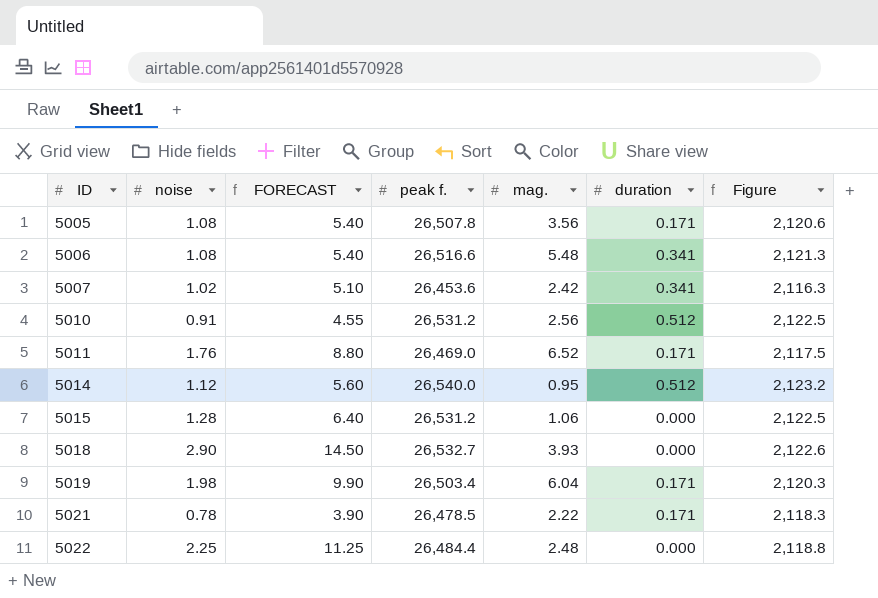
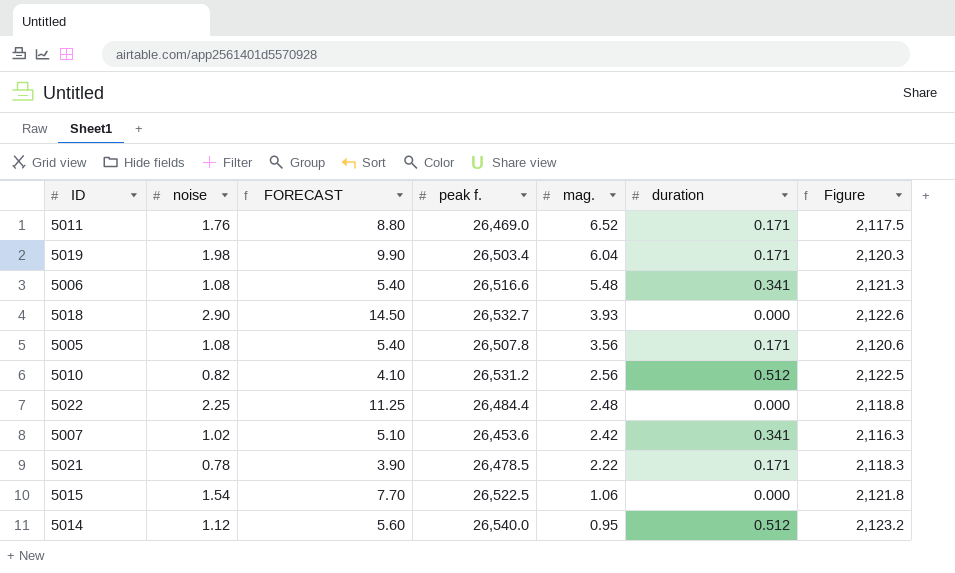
row order: ID ascending -> mag. descending
5010 | noise: 0.91 -> 0.82
5010 | FORECAST: 4.55 -> 4.10
5015 | noise: 1.28 -> 1.54
5015 | FORECAST: 6.40 -> 7.70
5015 | peak f.: 26,531.2 -> 26,522.5
5015 | Figure: 2,122.5 -> 2,121.8

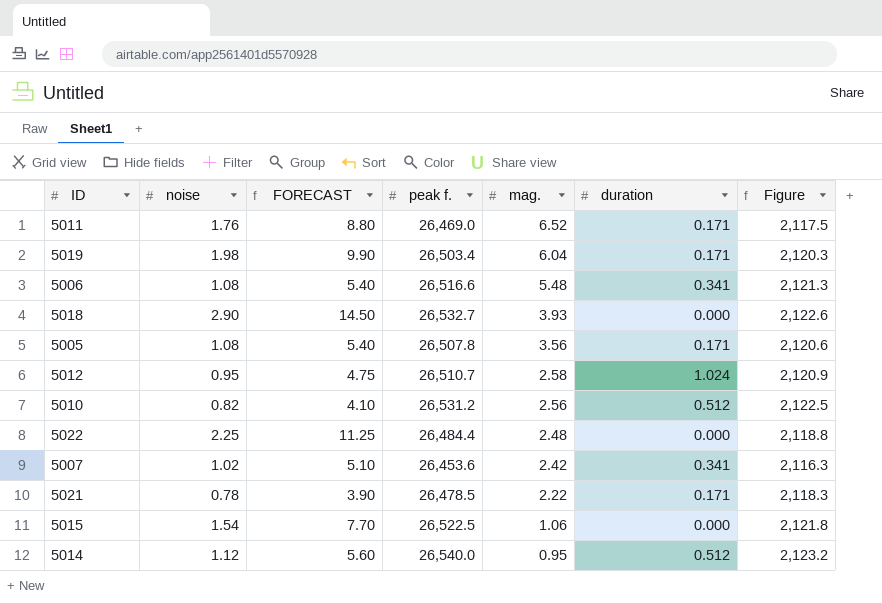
row 5012: none -> 0.95 | 4.75 | 26,510.7 | 2.58 | 1.024 | 2,120.9

